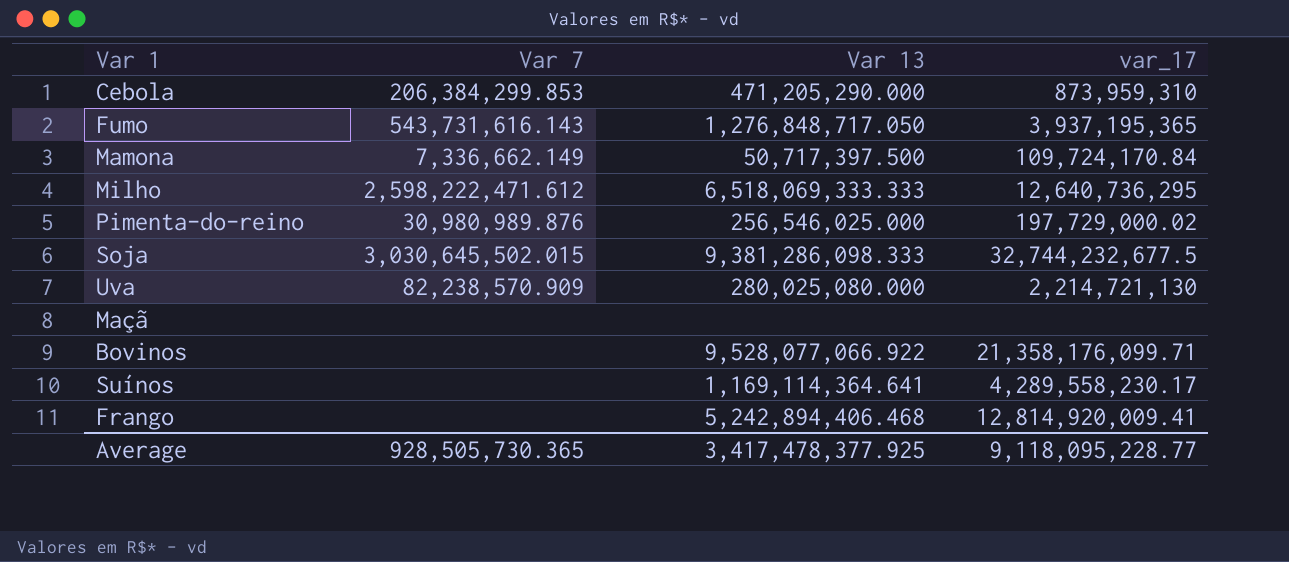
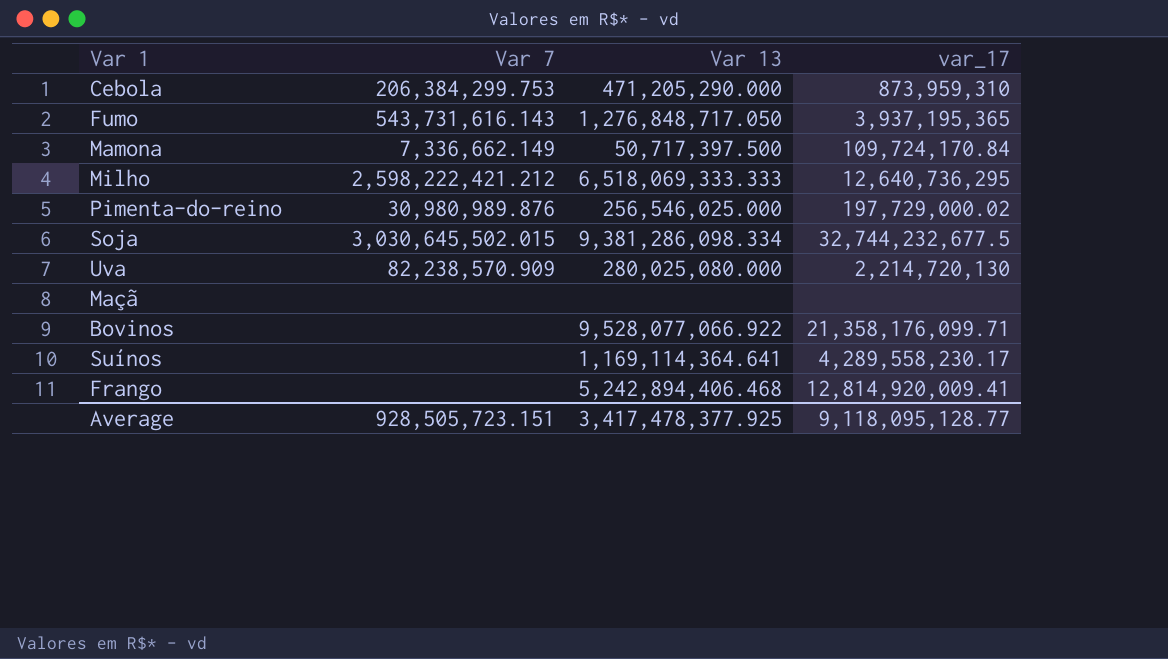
Cebola | Var 7: 206,384,299.853 -> 206,384,299.753
Milho | Var 7: 2,598,222,471.612 -> 2,598,222,421.212
Soja | Var 13: 9,381,286,098.333 -> 9,381,286,098.334
Uva | var_17: 2,214,721,130 -> 2,214,720,130
Average | Var 7: 928,505,730.365 -> 928,505,723.151
Average | var_17: 9,118,095,228.77 -> 9,118,095,128.77

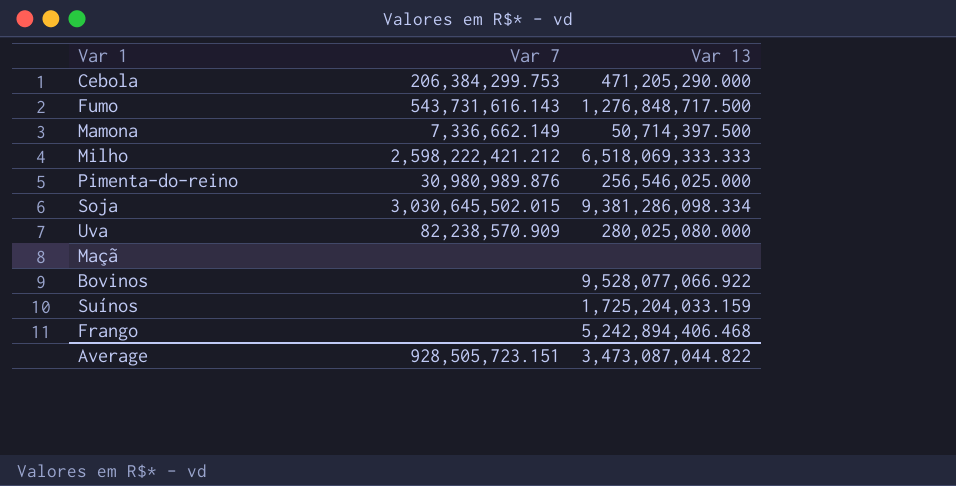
column var_17 | position: 4 -> none
Fumo | Var 13: 1,276,848,717.050 -> 1,276,848,717.500
Mamona | Var 13: 50,717,397.500 -> 50,714,397.500
Suínos | Var 13: 1,169,114,364.641 -> 1,725,204,033.159
Average | Var 13: 3,417,478,377.925 -> 3,473,087,044.822

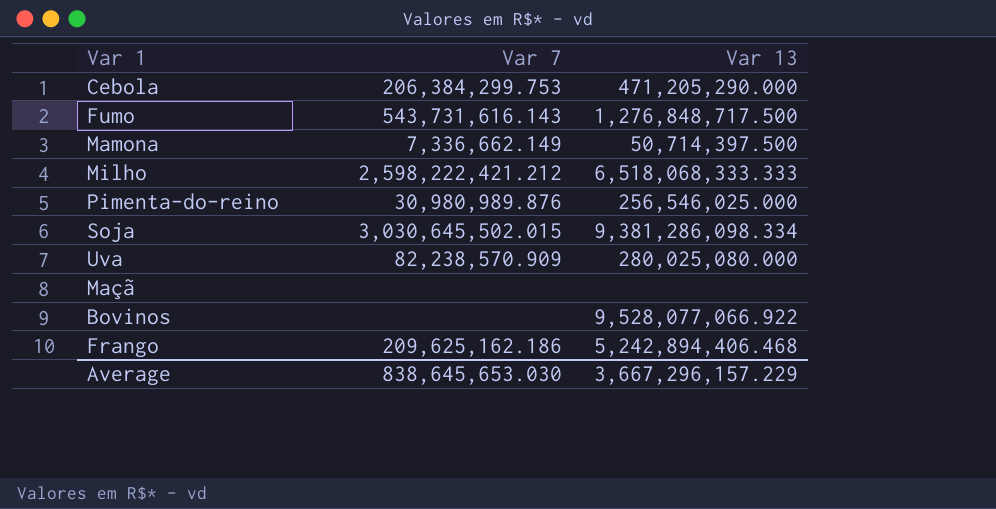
row Suínos: none | 1,725,204,033.159 -> none
Milho | Var 13: 6,518,069,333.333 -> 6,518,068,333.333
Frango | Var 7: none -> 209,625,162.186
Average | Var 7: 928,505,723.151 -> 838,645,653.030
Average | Var 13: 3,473,087,044.822 -> 3,667,296,157.229

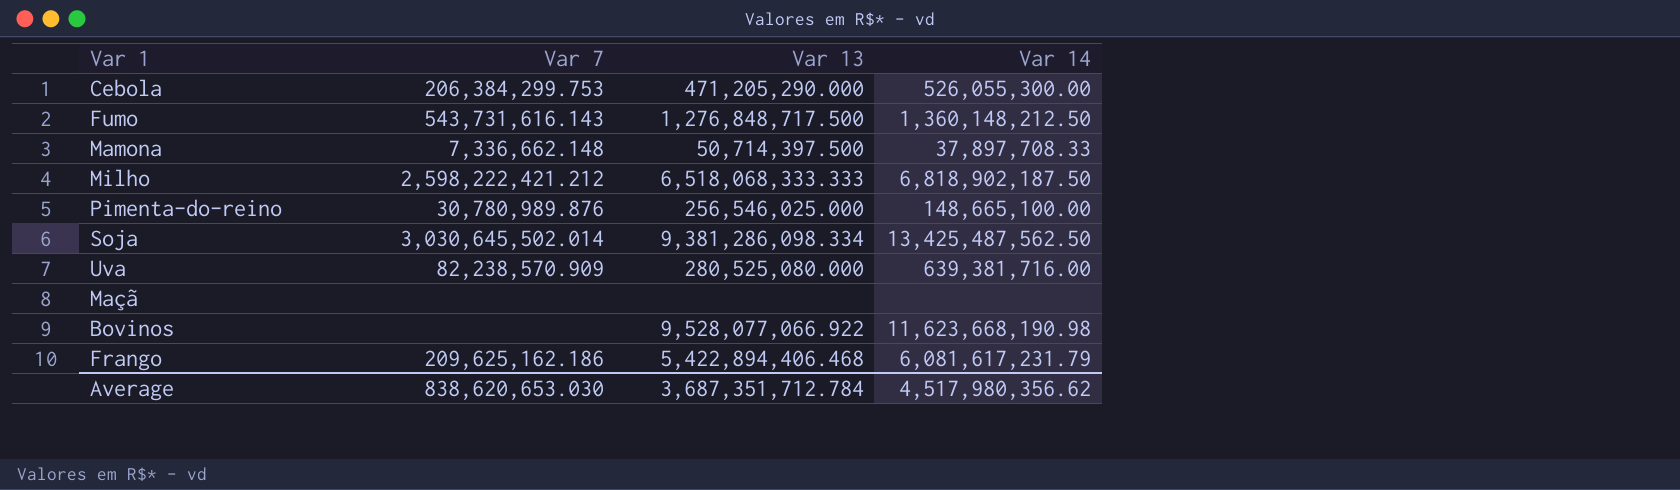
column Var 14 | position: none -> 4
Mamona | Var 7: 7,336,662.149 -> 7,336,662.148
Pimenta-do-reino | Var 7: 30,980,989.876 -> 30,780,989.876
Soja | Var 7: 3,030,645,502.015 -> 3,030,645,502.014
Uva | Var 13: 280,025,080.000 -> 280,525,080.000
Frango | Var 13: 5,242,894,406.468 -> 5,422,894,406.468
Average | Var 7: 838,645,653.030 -> 838,620,653.030
Average | Var 13: 3,667,296,157.229 -> 3,687,351,712.784

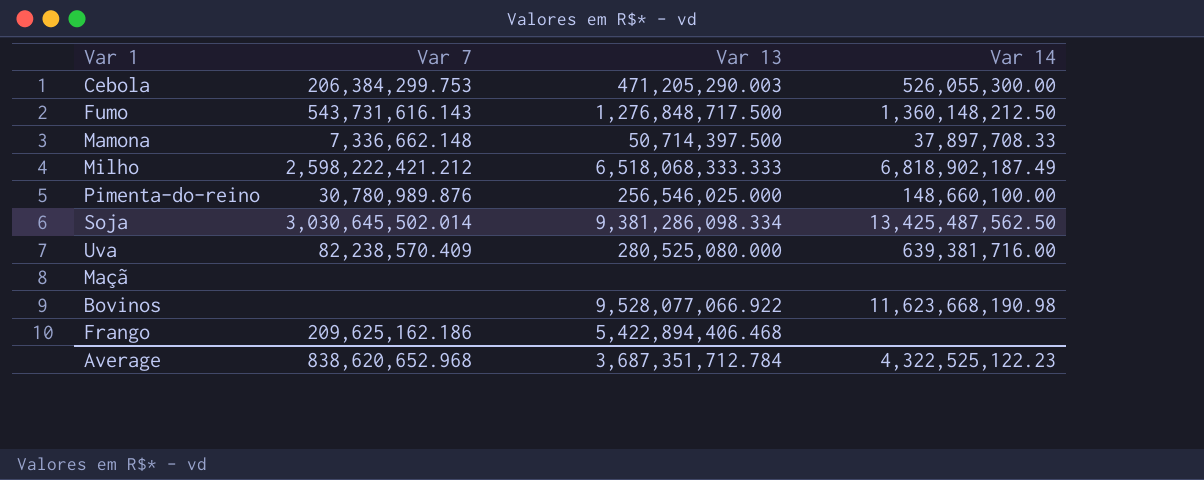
Cebola | Var 13: 471,205,290.000 -> 471,205,290.003
Milho | Var 14: 6,818,902,187.50 -> 6,818,902,187.49
Pimenta-do-reino | Var 14: 148,665,100.00 -> 148,660,100.00
Uva | Var 7: 82,238,570.909 -> 82,238,570.409
Frango | Var 14: 6,081,617,231.79 -> none
Average | Var 7: 838,620,653.030 -> 838,620,652.968
Average | Var 14: 4,517,980,356.62 -> 4,322,525,122.23

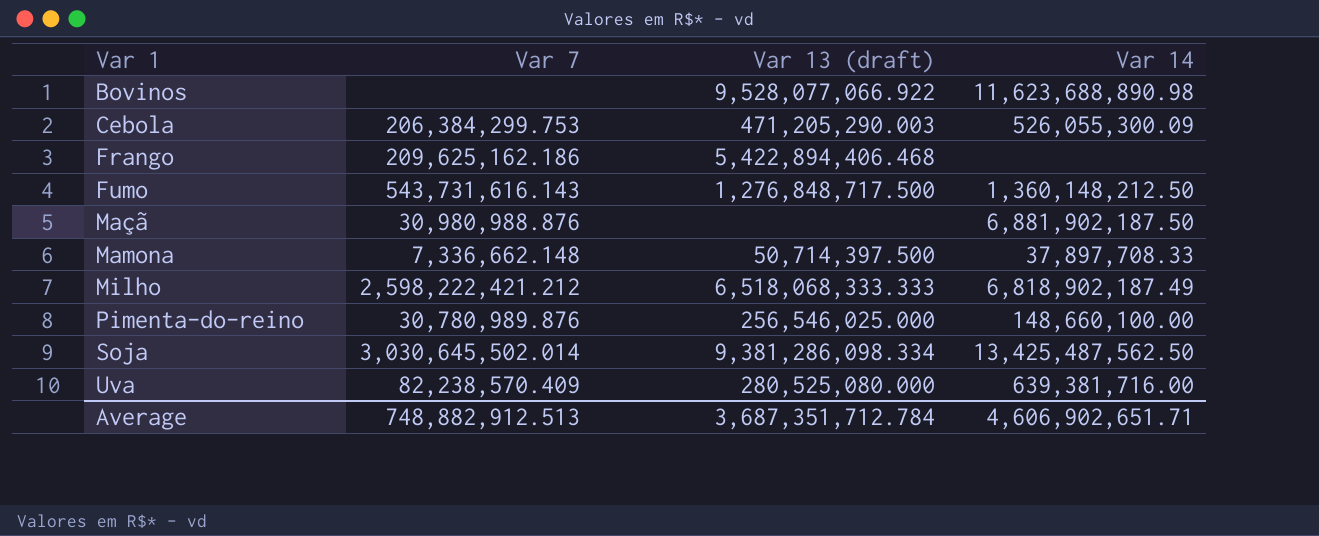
row order: none -> Var 1 ascending
column name: Var 13 -> Var 13 (draft)
Bovinos | Var 14: 11,623,668,190.98 -> 11,623,688,890.98
Cebola | Var 14: 526,055,300.00 -> 526,055,300.09
Maçã | Var 7: none -> 30,980,988.876
Maçã | Var 14: none -> 6,881,902,187.50
Average | Var 7: 838,620,652.968 -> 748,882,912.513
Average | Var 14: 4,322,525,122.23 -> 4,606,902,651.71

